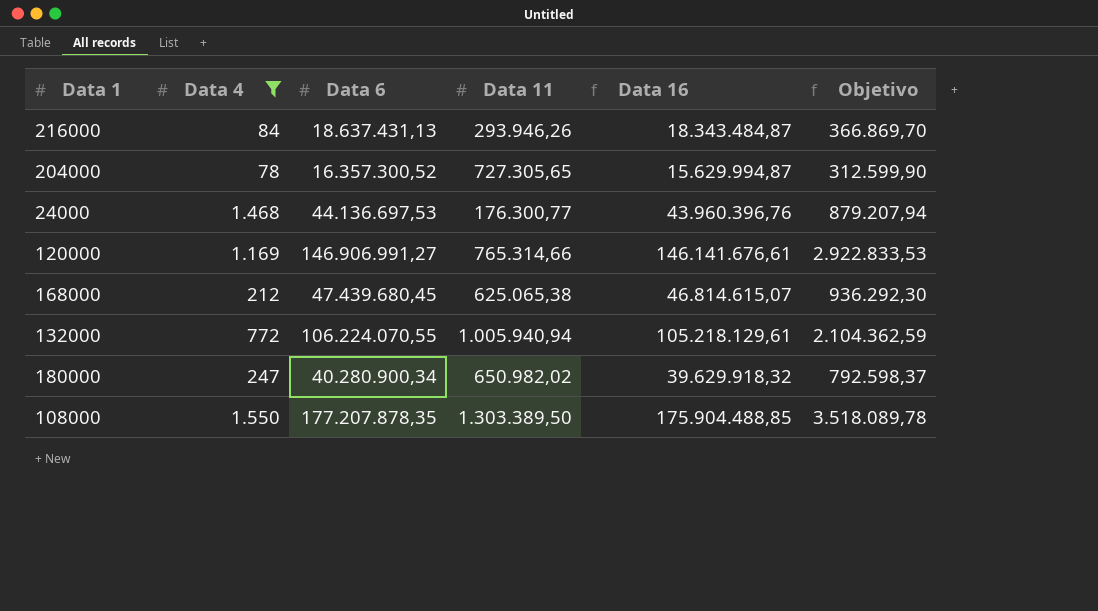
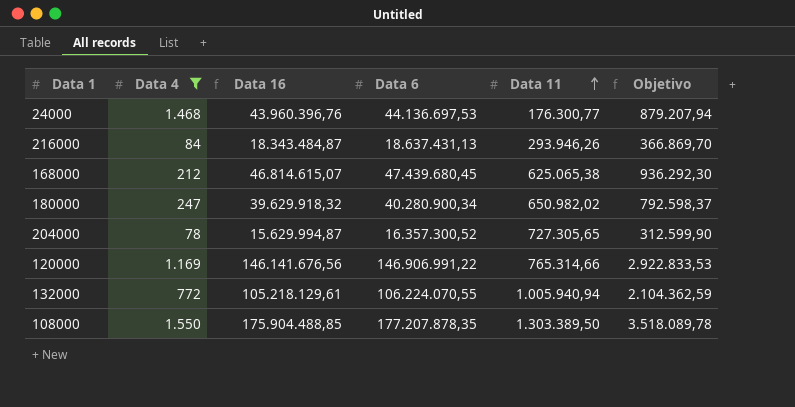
row order: none -> Data 11 ascending
column Data 16 | position: 5 -> 3
120000 | Data 16: 146.141.676,61 -> 146.141.676,56
120000 | Data 6: 146.906.991,27 -> 146.906.991,22

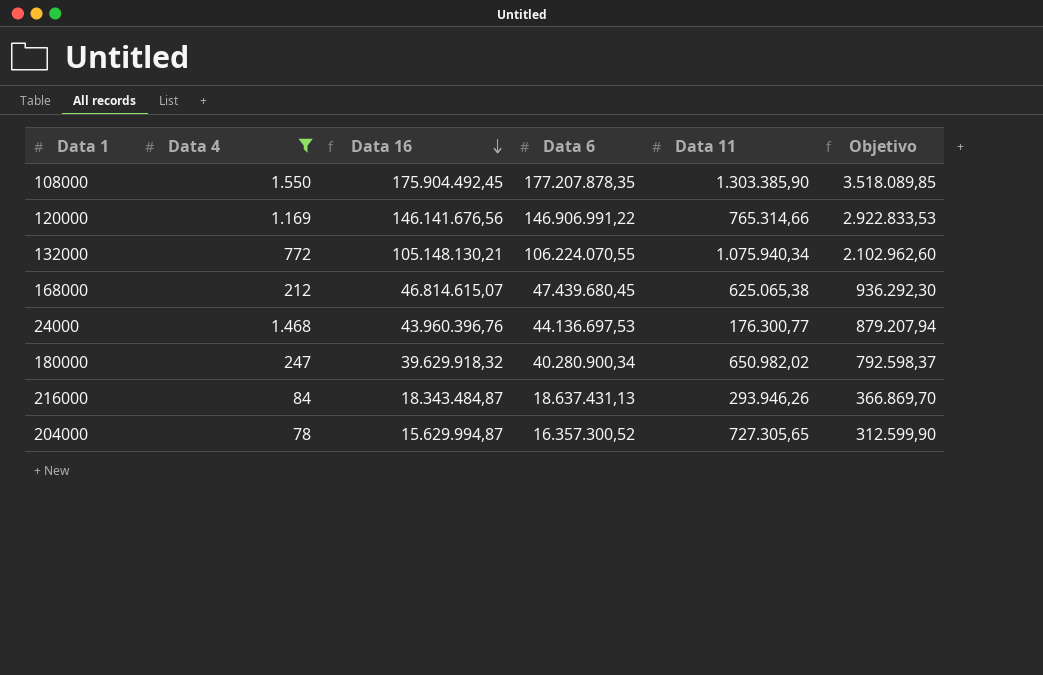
row order: Data 11 ascending -> Data 16 descending
108000 | Data 16: 175.904.488,85 -> 175.904.492,45
108000 | Data 11: 1.303.389,50 -> 1.303.385,90
108000 | Objetivo: 3.518.089,78 -> 3.518.089,85
132000 | Data 16: 105.218.129,61 -> 105.148.130,21
132000 | Data 11: 1.005.940,94 -> 1.075.940,34
132000 | Objetivo: 2.104.362,59 -> 2.102.962,60

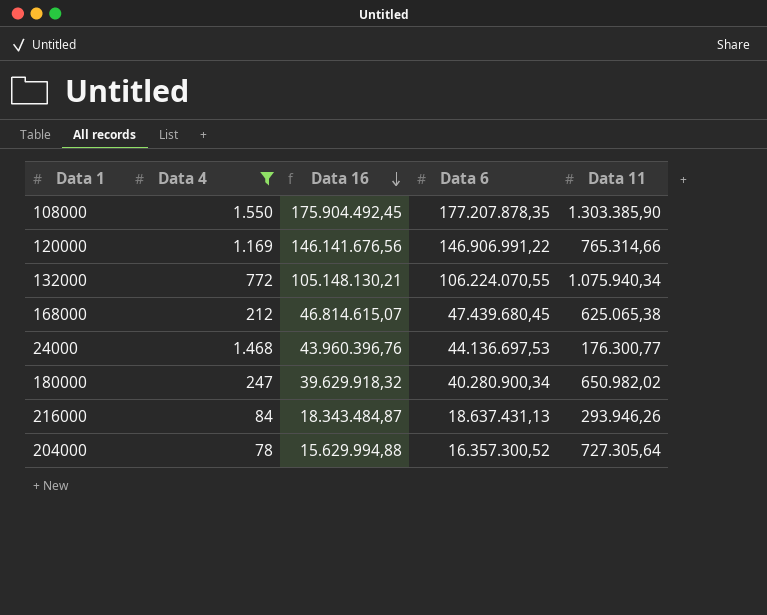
column Objetivo | formula: [Data 16] * 0,02 -> none
204000 | Data 16: 15.629.994,87 -> 15.629.994,88
204000 | Data 11: 727.305,65 -> 727.305,64

